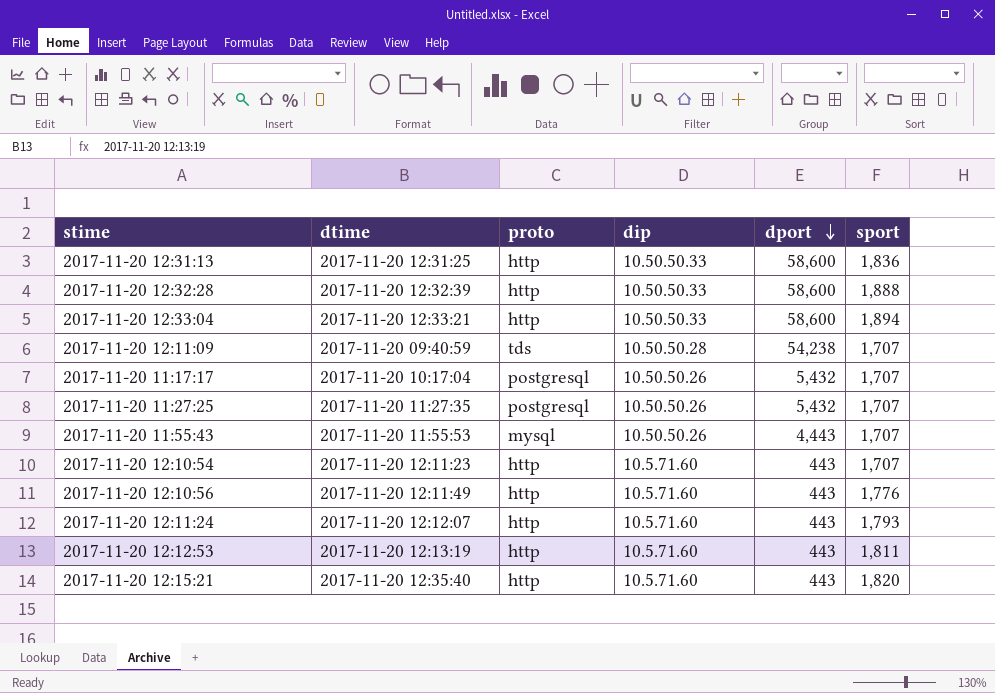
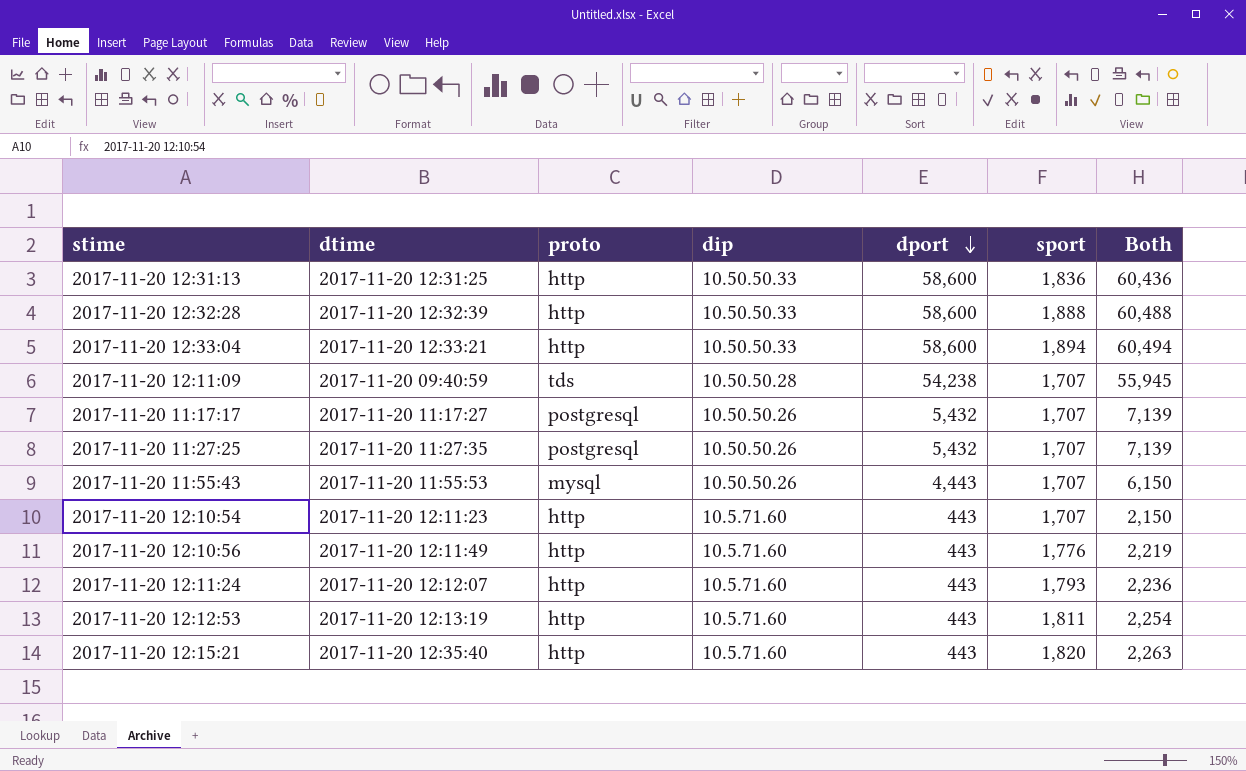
column Both | formula: none -> [dport] + [sport]
2017-11-20 11:17:17 | dtime: 2017-11-20 10:17:04 -> 2017-11-20 11:17:27

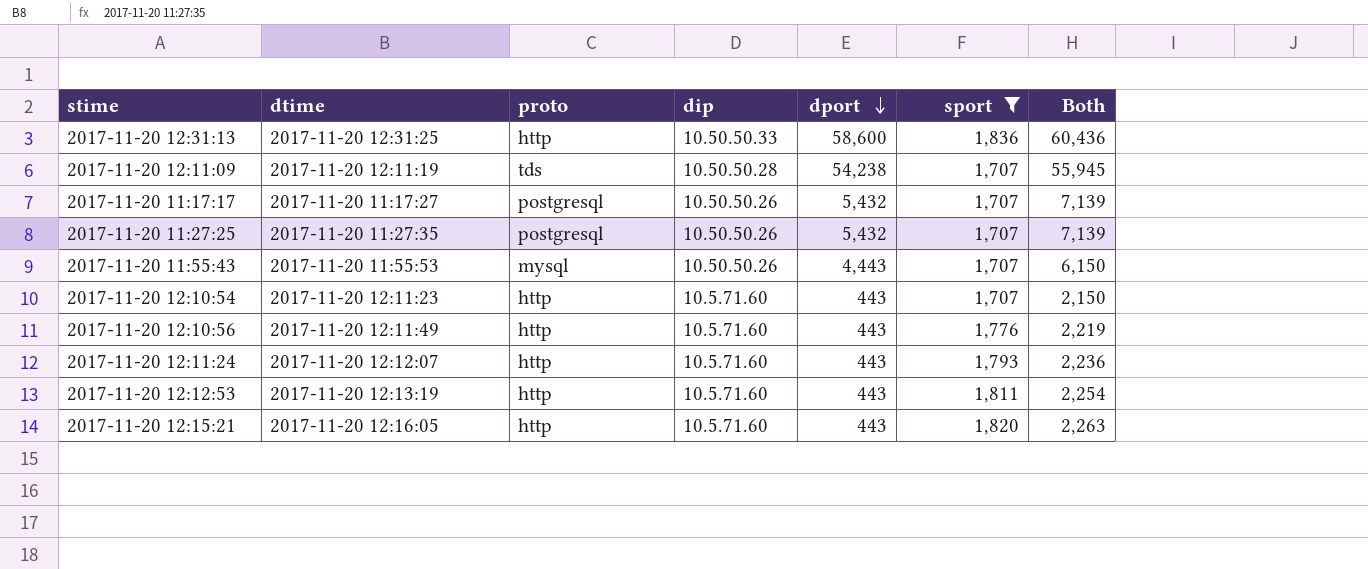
filter: none -> sport <= 1,836
2017-11-20 12:11:09 | dtime: 2017-11-20 09:40:59 -> 2017-11-20 12:11:19
2017-11-20 12:15:21 | dtime: 2017-11-20 12:35:40 -> 2017-11-20 12:16:05

